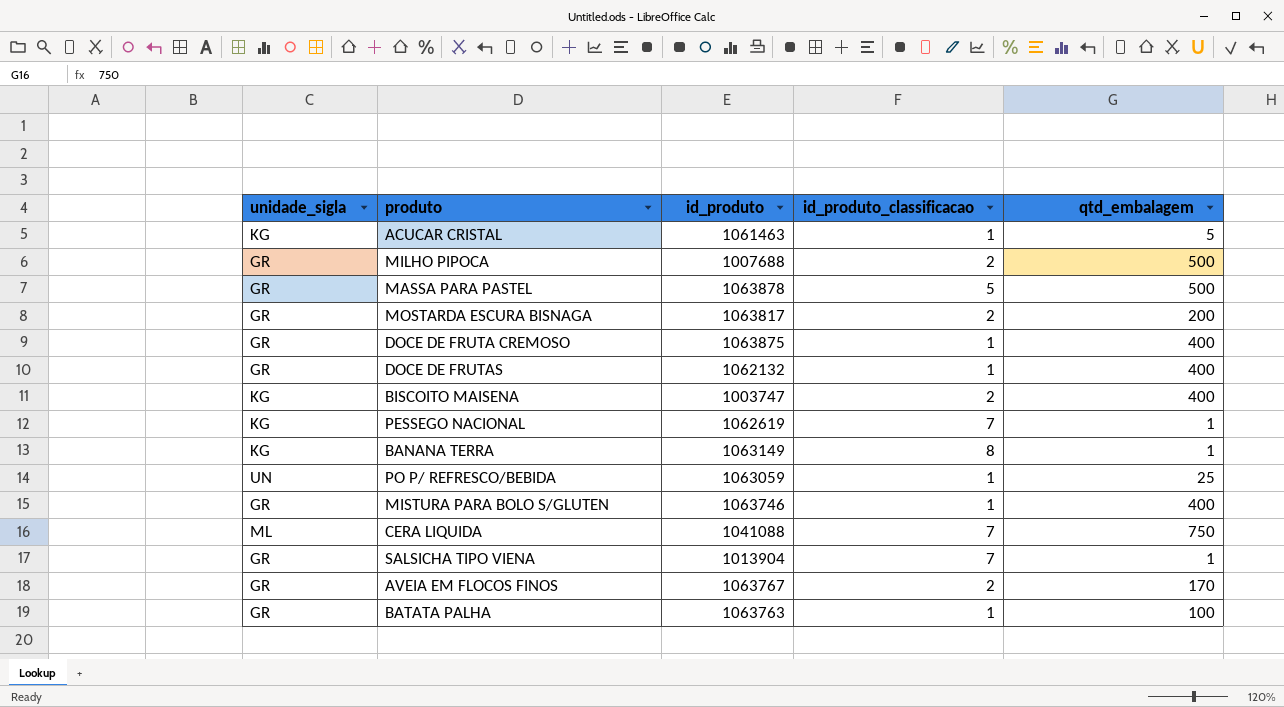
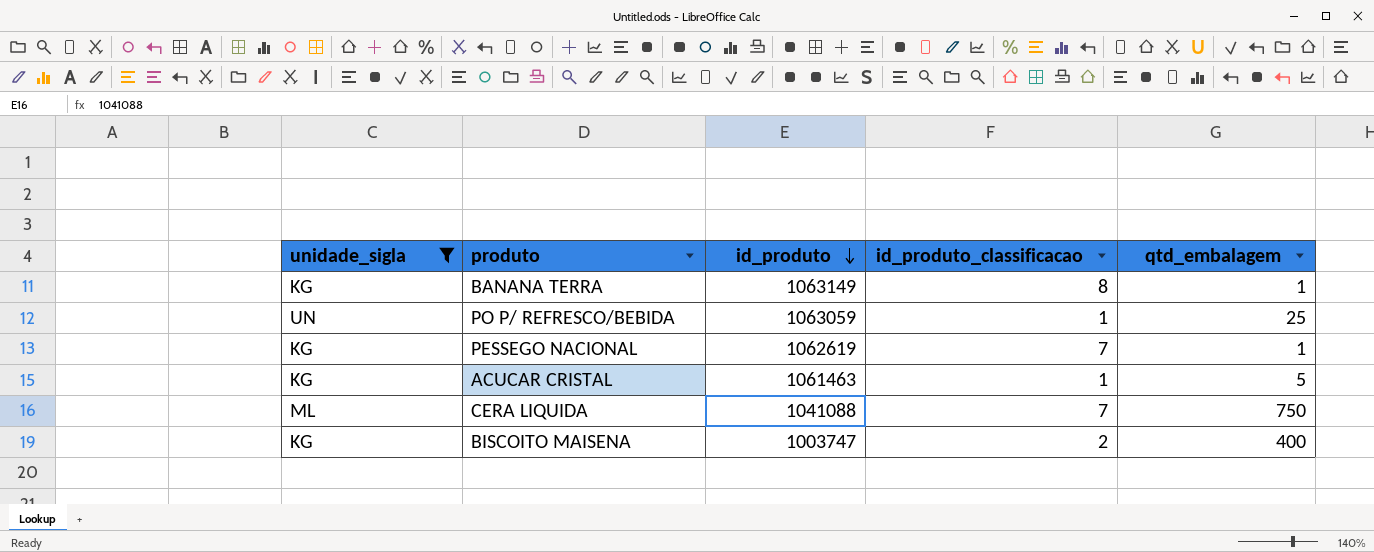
filter: none -> unidade_sigla != GR
row order: none -> id_produto descending

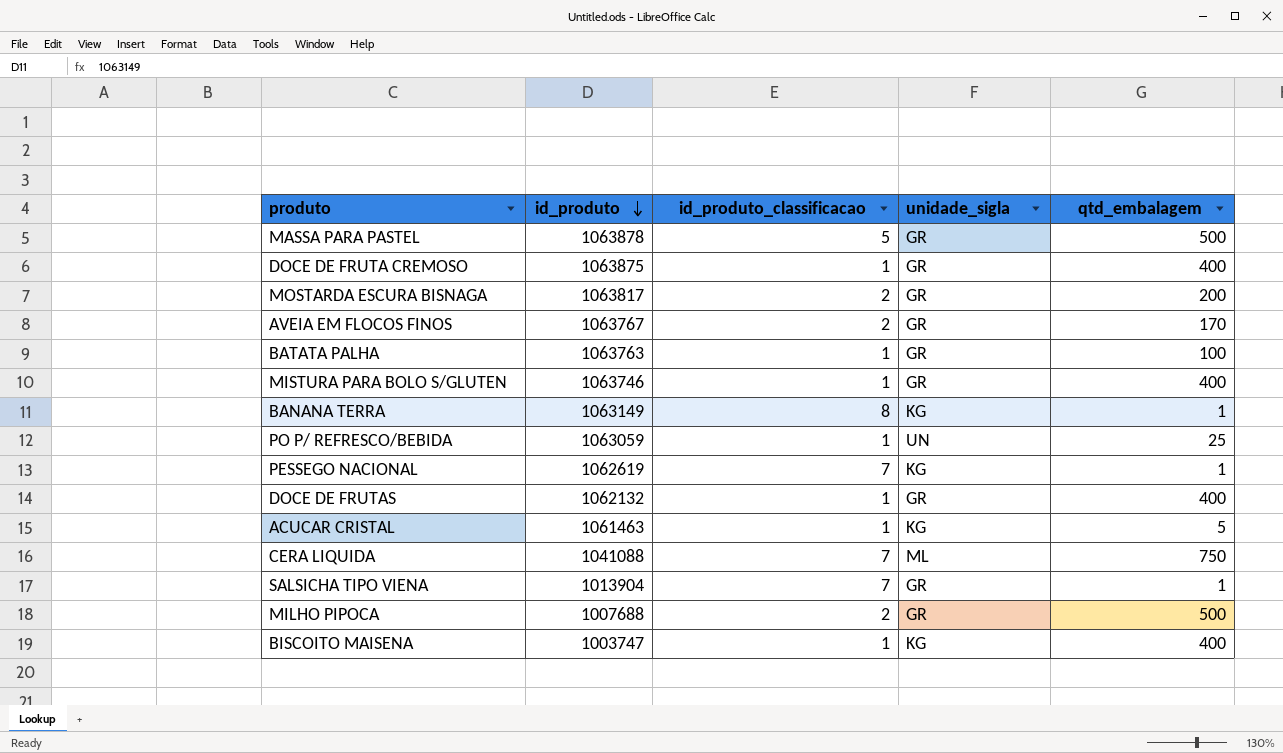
filter: unidade_sigla != GR -> none
column unidade_sigla | position: 1 -> 4
BISCOITO MAISENA | id_produto_classificacao: 2 -> 1

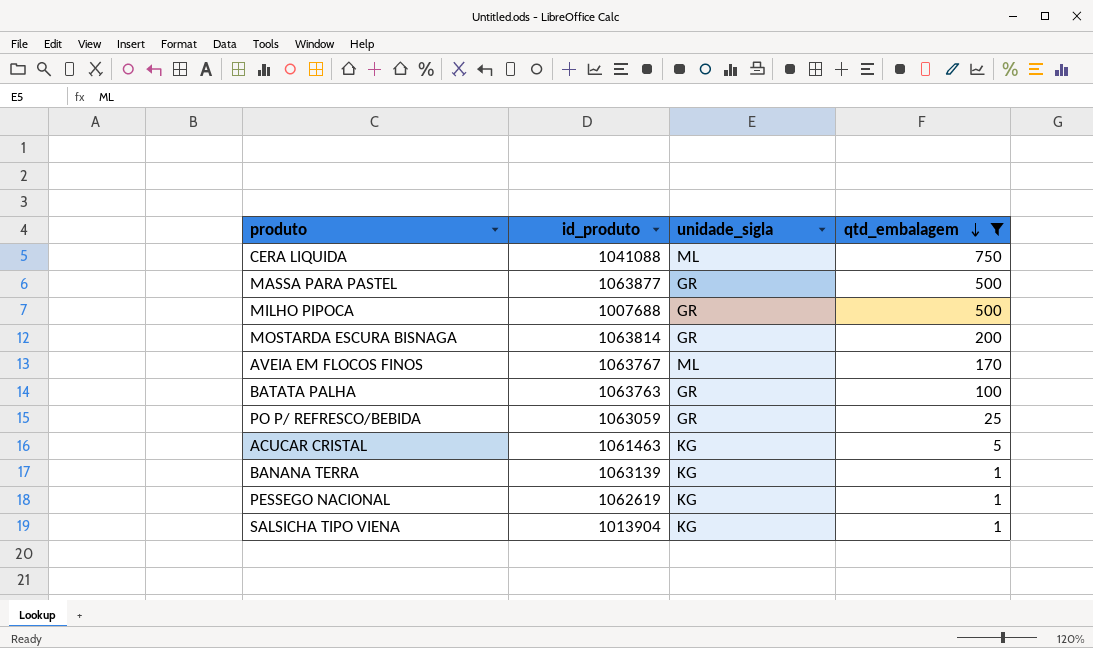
filter: none -> qtd_embalagem != 400
row order: id_produto descending -> qtd_embalagem descending
column id_produto_classificacao | position: 3 -> none
MASSA PARA PASTEL | id_produto: 1063878 -> 1063877
MOSTARDA ESCURA BISNAGA | id_produto: 1063817 -> 1063814
AVEIA EM FLOCOS FINOS | unidade_sigla: GR -> ML
PO P/ REFRESCO/BEBIDA | unidade_sigla: UN -> GR
BANANA TERRA | id_produto: 1063149 -> 1063139
SALSICHA TIPO VIENA | unidade_sigla: GR -> KG

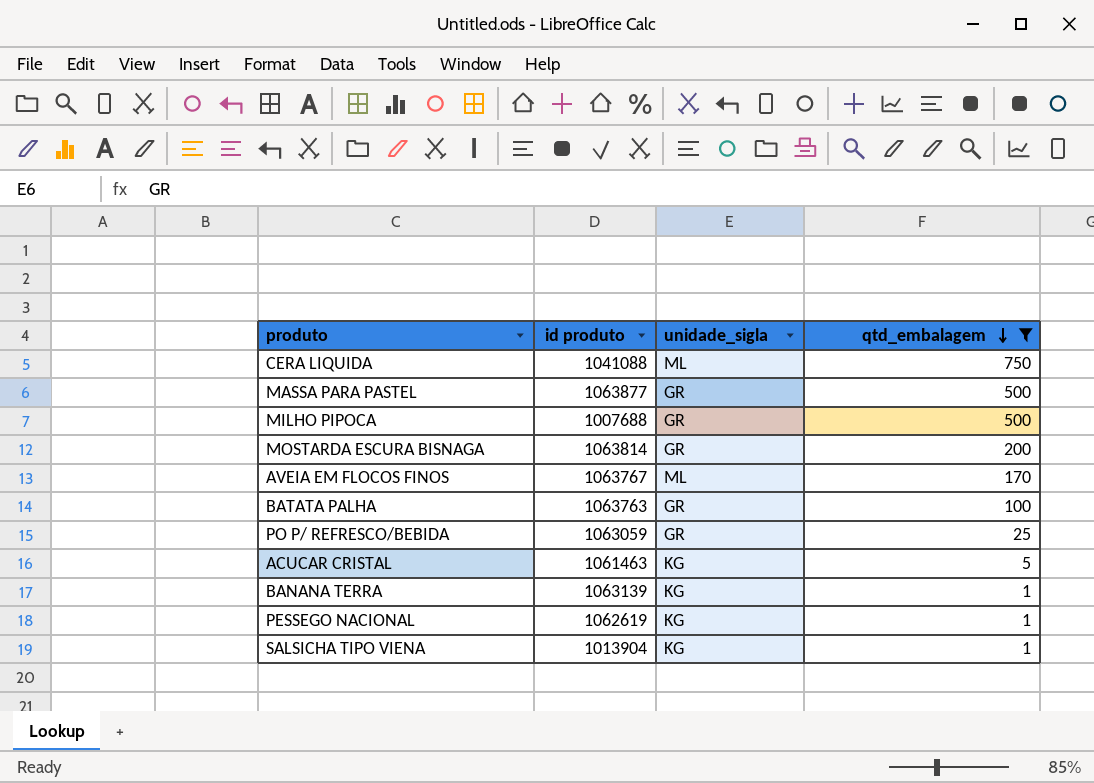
column name: id_produto -> id produto

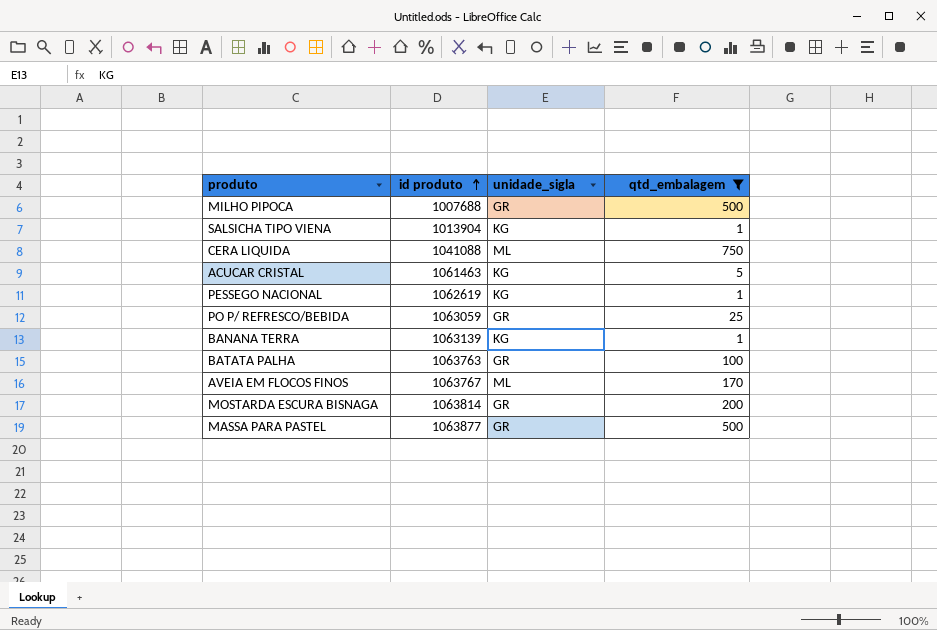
row order: qtd_embalagem descending -> id produto ascending

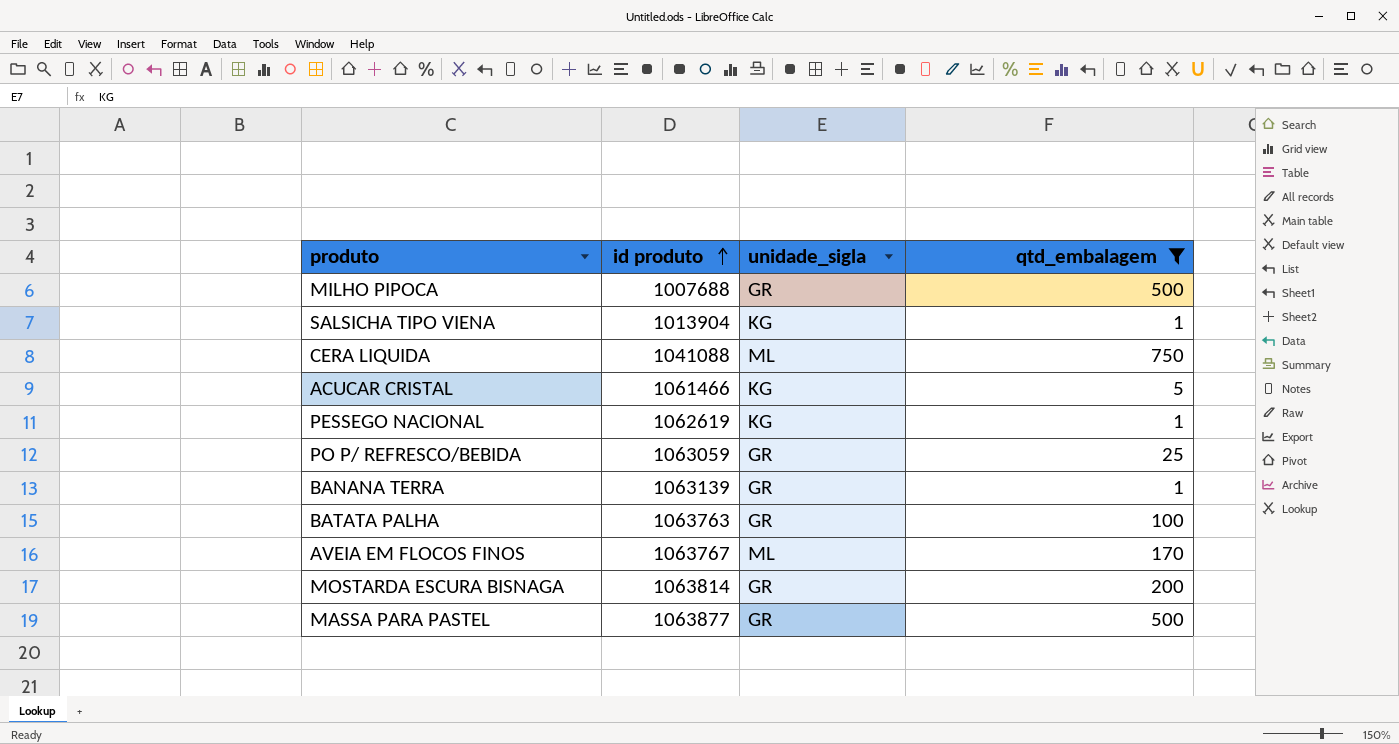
ACUCAR CRISTAL | id produto: 1061463 -> 1061466
BANANA TERRA | unidade_sigla: KG -> GR

